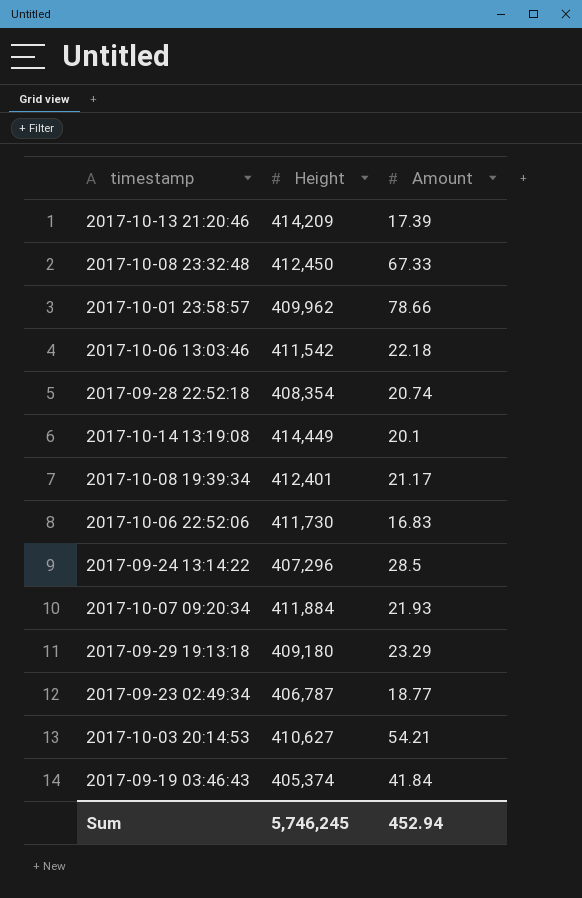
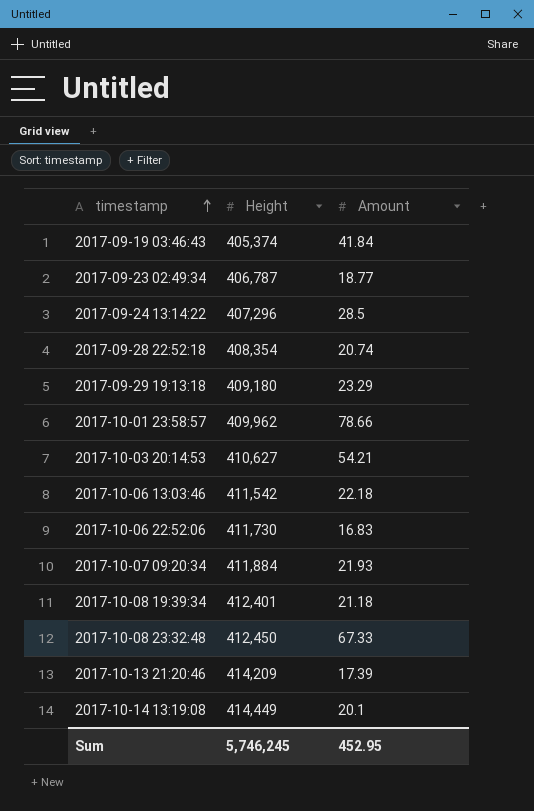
row order: none -> timestamp ascending
2017-10-08 19:39:34 | Amount: 21.17 -> 21.18
Sum | Amount: 452.94 -> 452.95

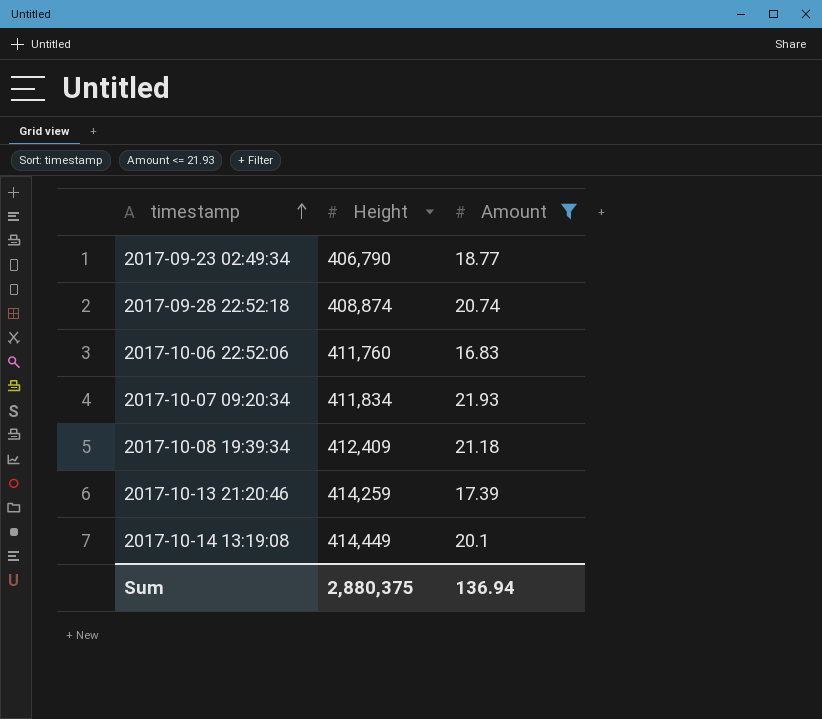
filter: none -> Amount <= 21.93
2017-09-23 02:49:34 | Height: 406,787 -> 406,790
2017-09-28 22:52:18 | Height: 408,354 -> 408,874
2017-10-06 22:52:06 | Height: 411,730 -> 411,760
2017-10-07 09:20:34 | Height: 411,884 -> 411,834
2017-10-08 19:39:34 | Height: 412,401 -> 412,409
2017-10-13 21:20:46 | Height: 414,209 -> 414,259
Sum | Height: 5,746,245 -> 2,880,375
Sum | Amount: 452.95 -> 136.94

